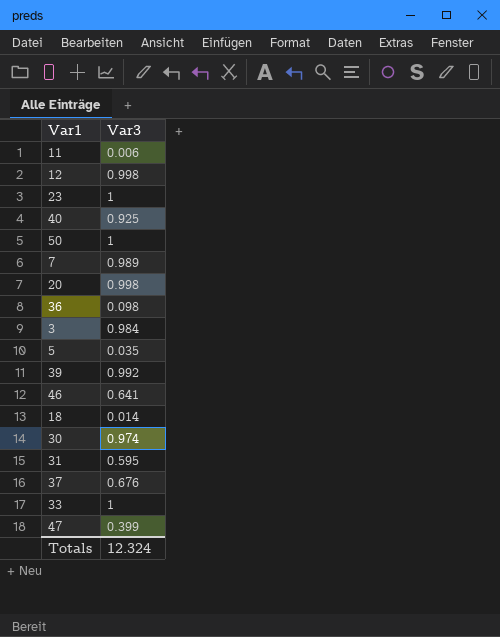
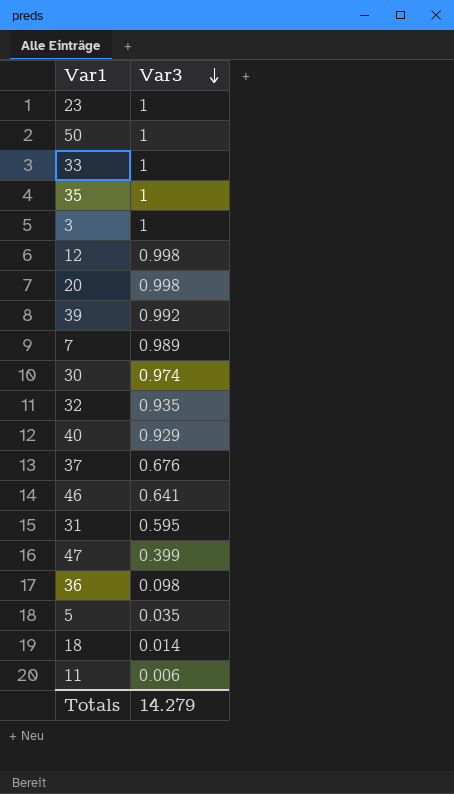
row order: none -> Var3 descending
row 35: none -> 1
3 | Var3: 0.984 -> 1
row 32: none -> 0.935
40 | Var3: 0.925 -> 0.929
Totals | Var3: 12.324 -> 14.279

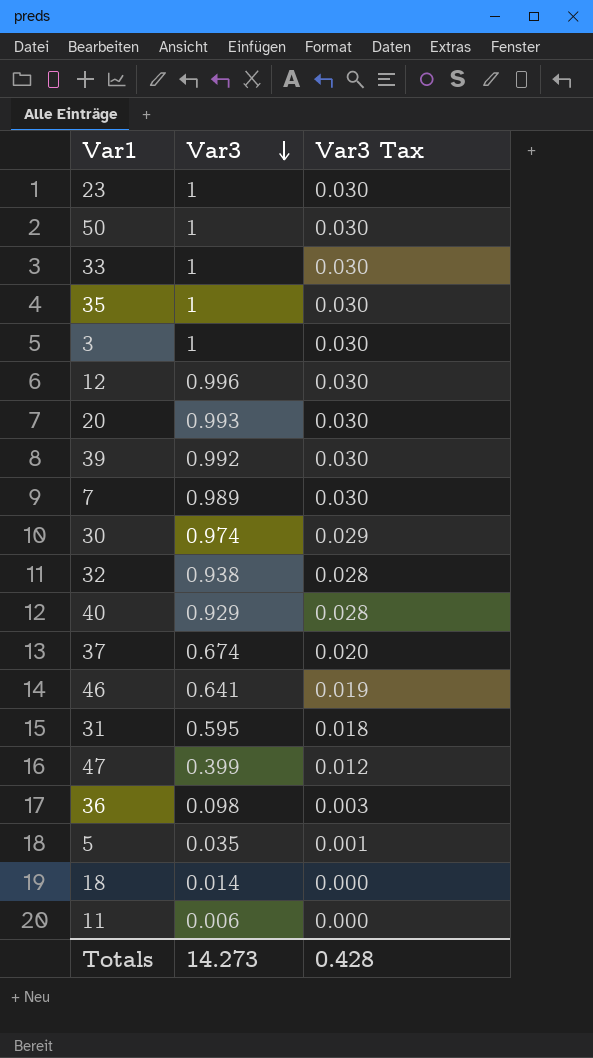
column Var3 Tax | formula: none -> [Var3] * 0.03
12 | Var3: 0.998 -> 0.996
20 | Var3: 0.998 -> 0.993
32 | Var3: 0.935 -> 0.938
37 | Var3: 0.676 -> 0.674
Totals | Var3: 14.279 -> 14.273

